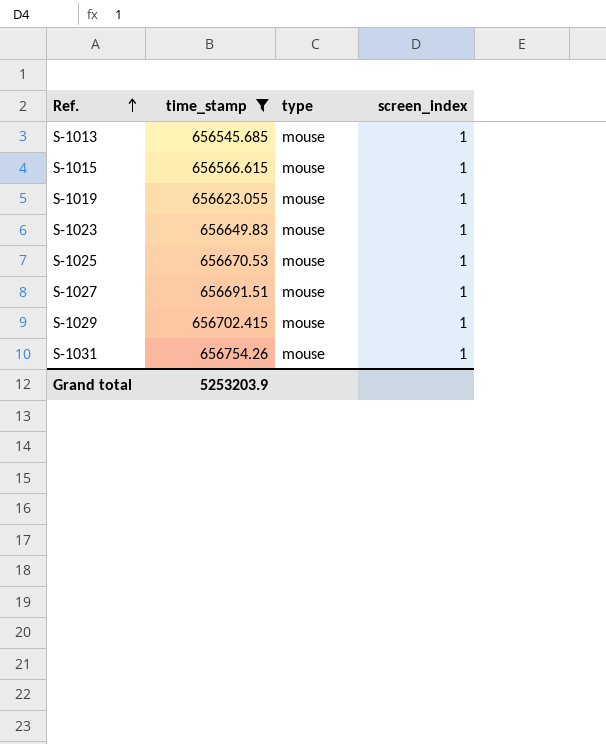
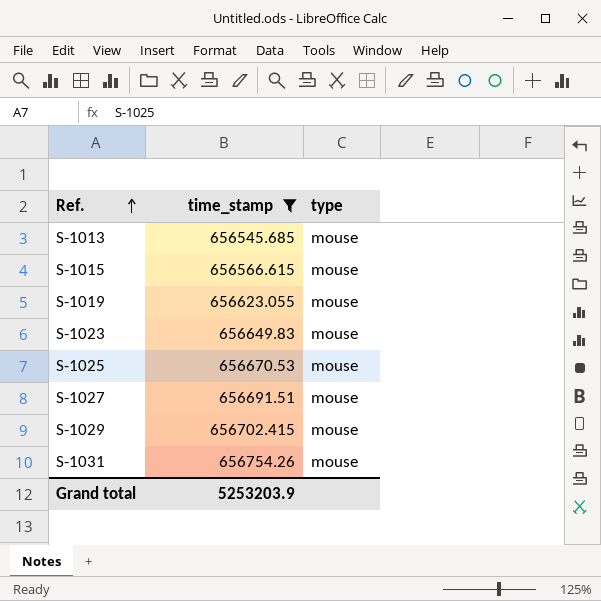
column screen_index | position: 4 -> none

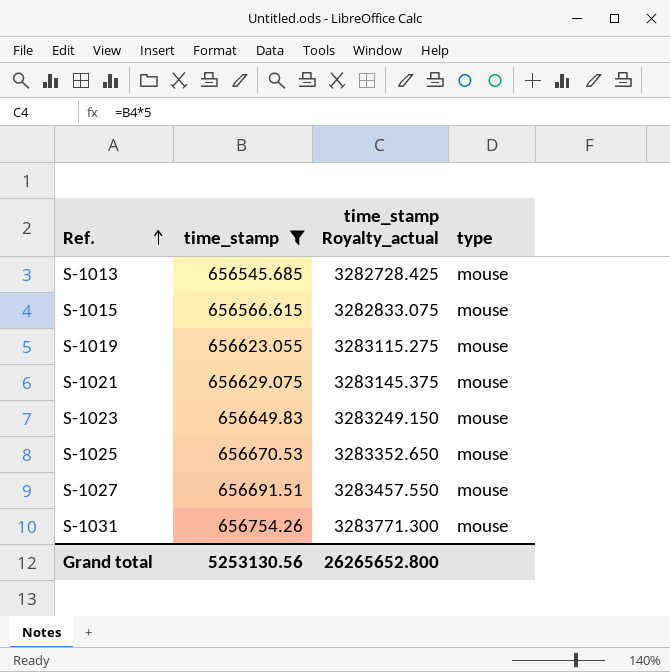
column time_stamp Royalty_actual | formula: none -> [time_stamp] * 5
row S-1029: 656702.415 | mouse -> none
row S-1021: none -> 656629.075 | 3283145.375 | mouse
Grand total | time_stamp: 5253203.9 -> 5253130.56

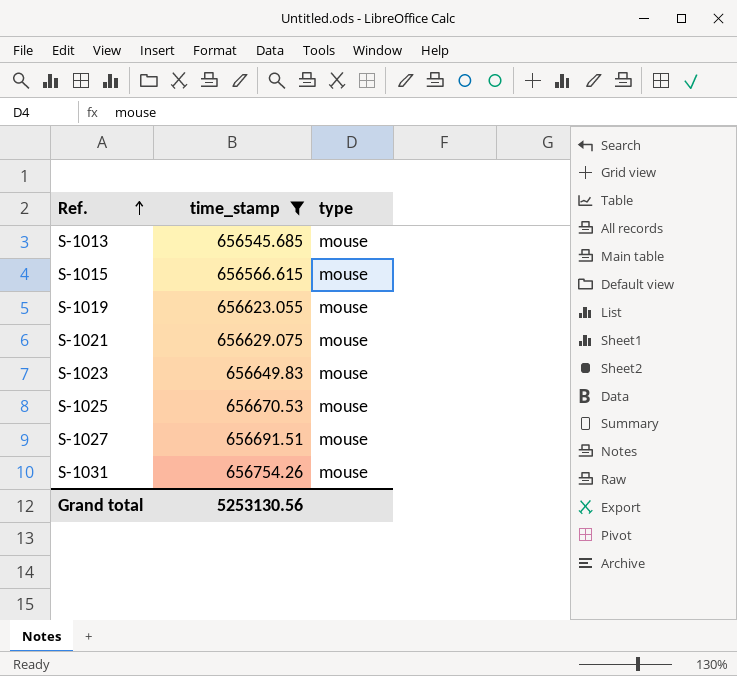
column time_stamp Royalty_actual | formula: [time_stamp] * 5 -> none

